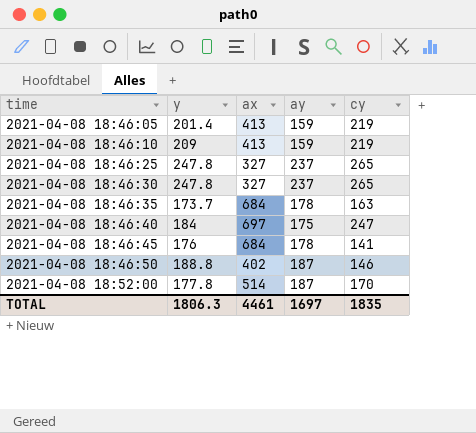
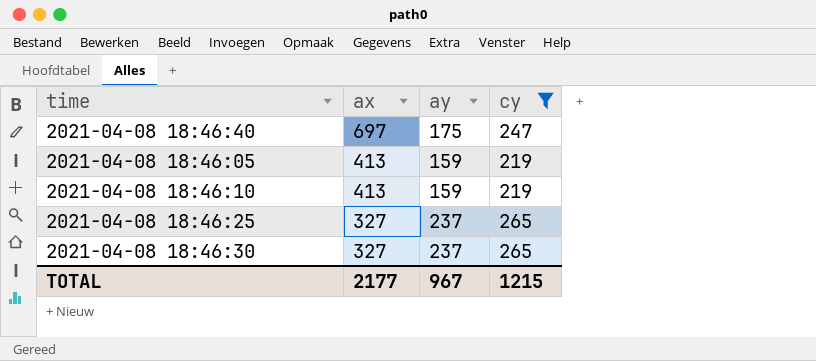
filter: none -> cy >= 219
row order: time ascending -> ax descending
column y | position: 2 -> none
TOTAL | ax: 4461 -> 2177
TOTAL | ay: 1697 -> 967
TOTAL | cy: 1835 -> 1215

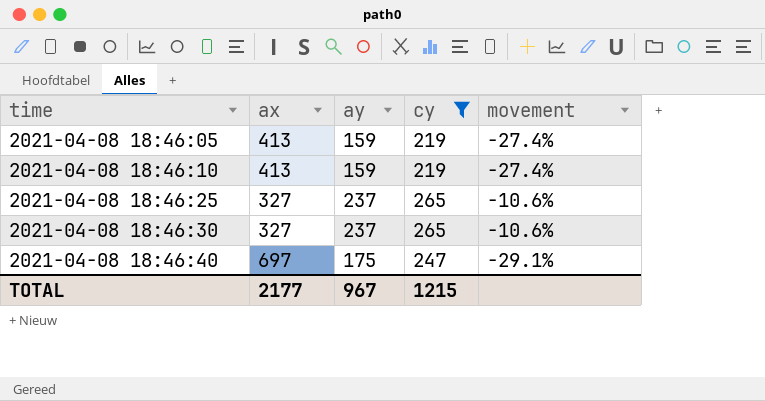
row order: ax descending -> time ascending
column movement | formula: none -> ([ay] - [cy]) / [cy]

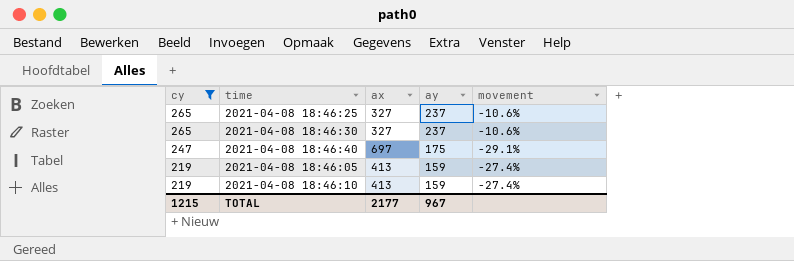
row order: time ascending -> cy descending
column cy | position: 4 -> 1

